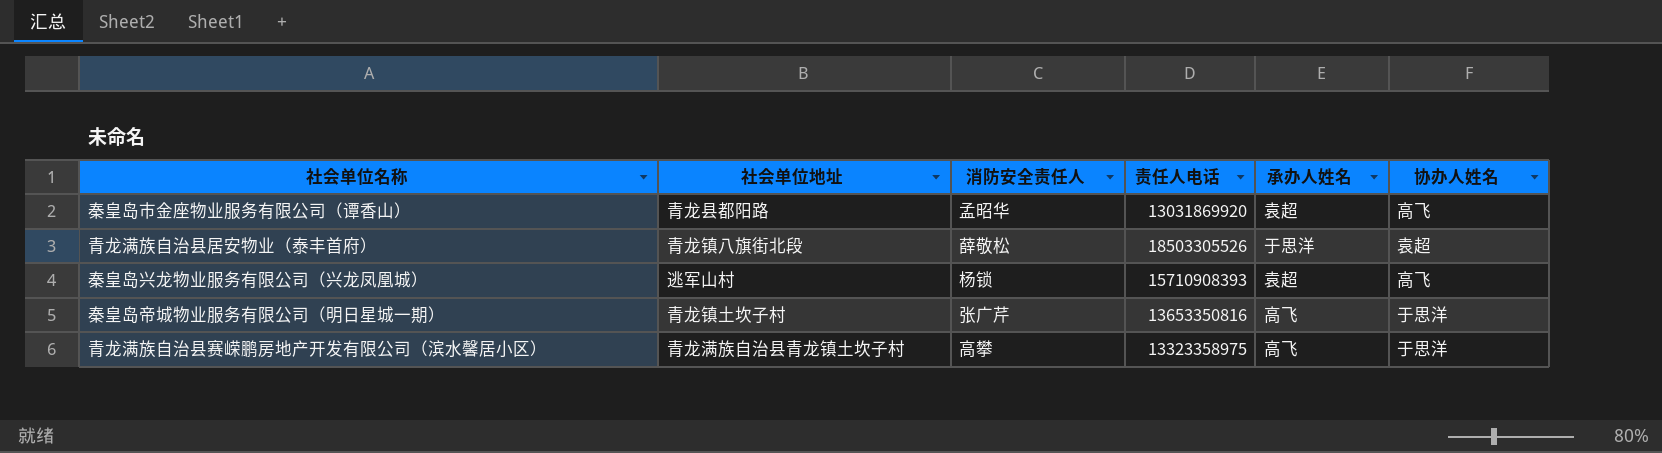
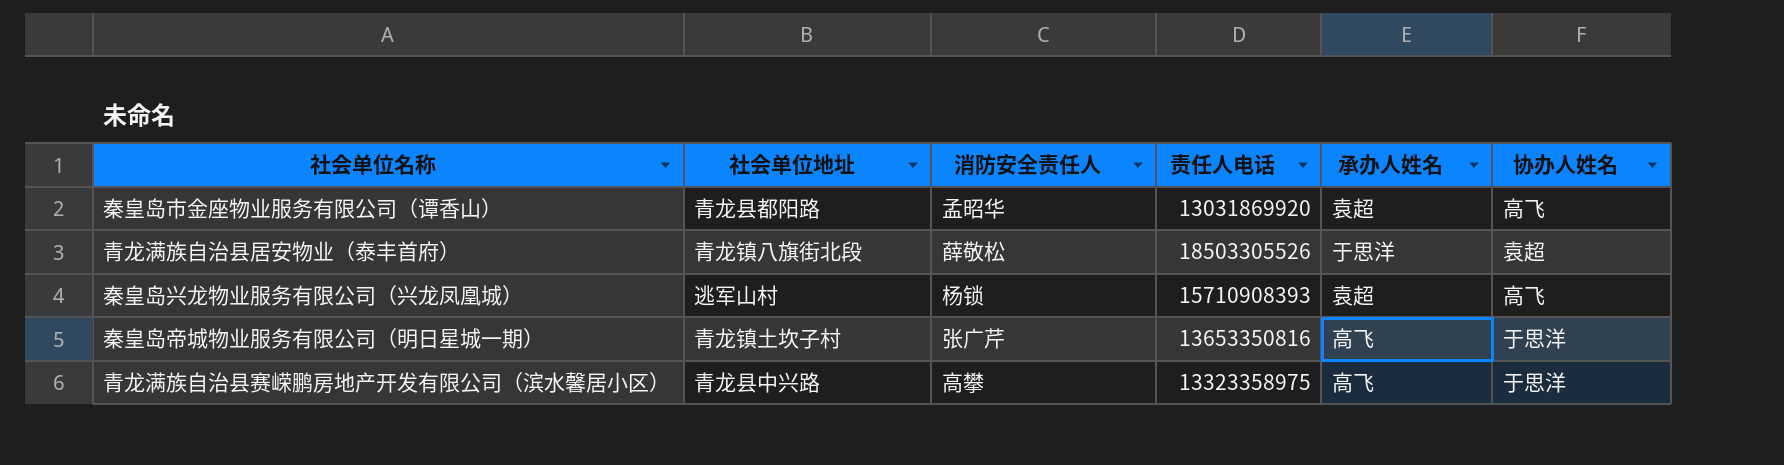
青龙满族自治县赛嵘鹏房地产开发有限公司（滨水馨居小区） | 社会单位地址: 青龙满族自治县青龙镇土坎子村 -> 青龙县中兴路

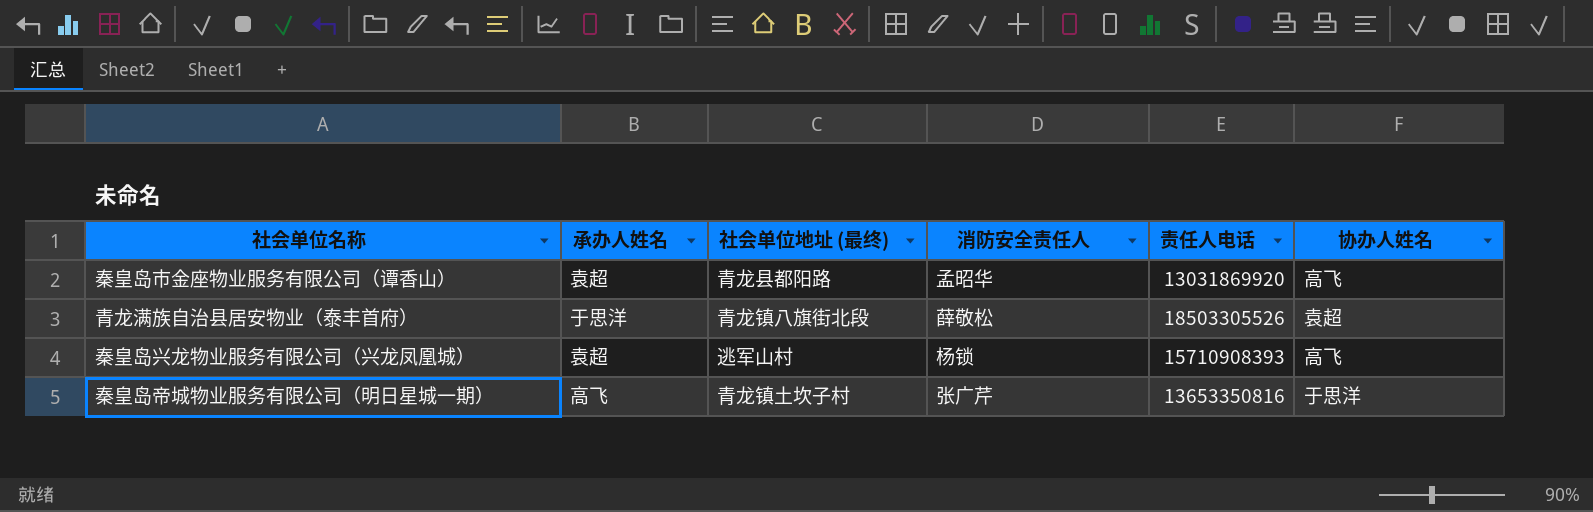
column 承办人姓名 | position: 5 -> 2
column name: 社会单位地址 -> 社会单位地址 (最终)
row 青龙满族自治县赛嵘鹏房地产开发有限公司（滨水馨居小区）: 青龙县中兴路 | 高攀 | 13323358975 | 高飞 | 于思洋 -> none

